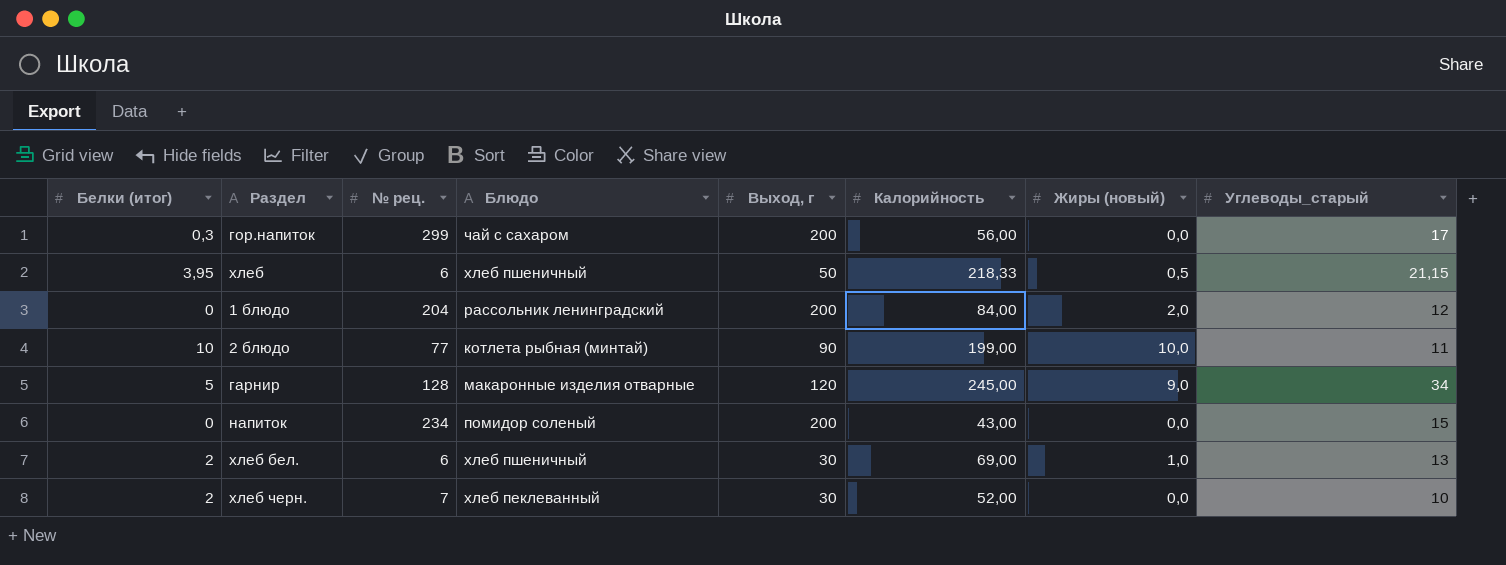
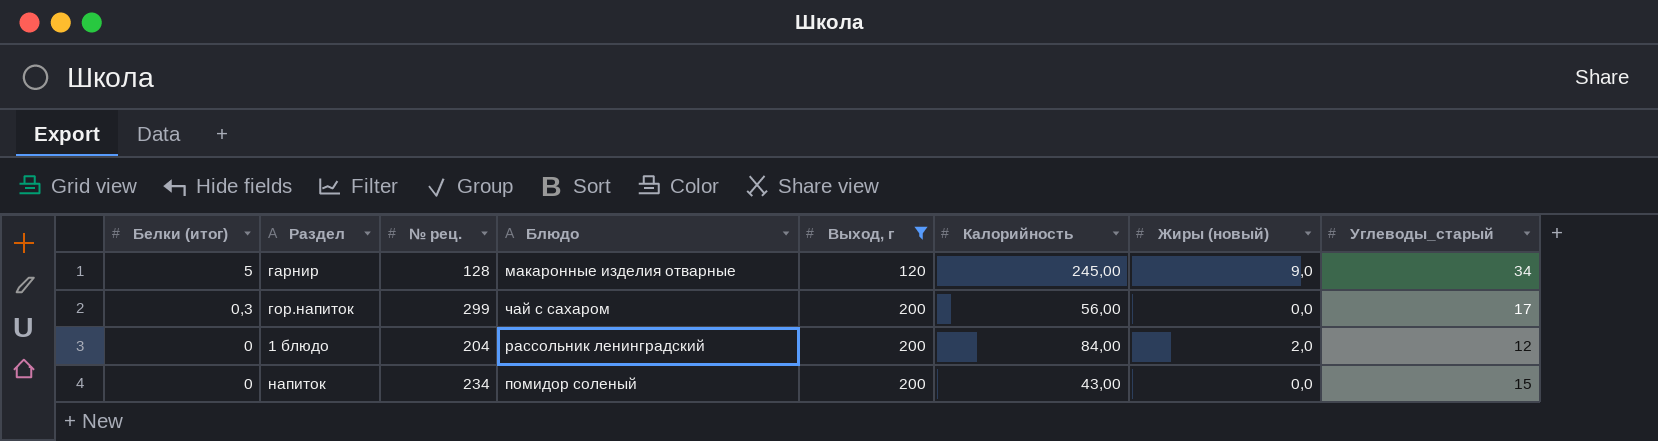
filter: none -> Выход, г >= 120
row order: none -> Белки (итог) descending

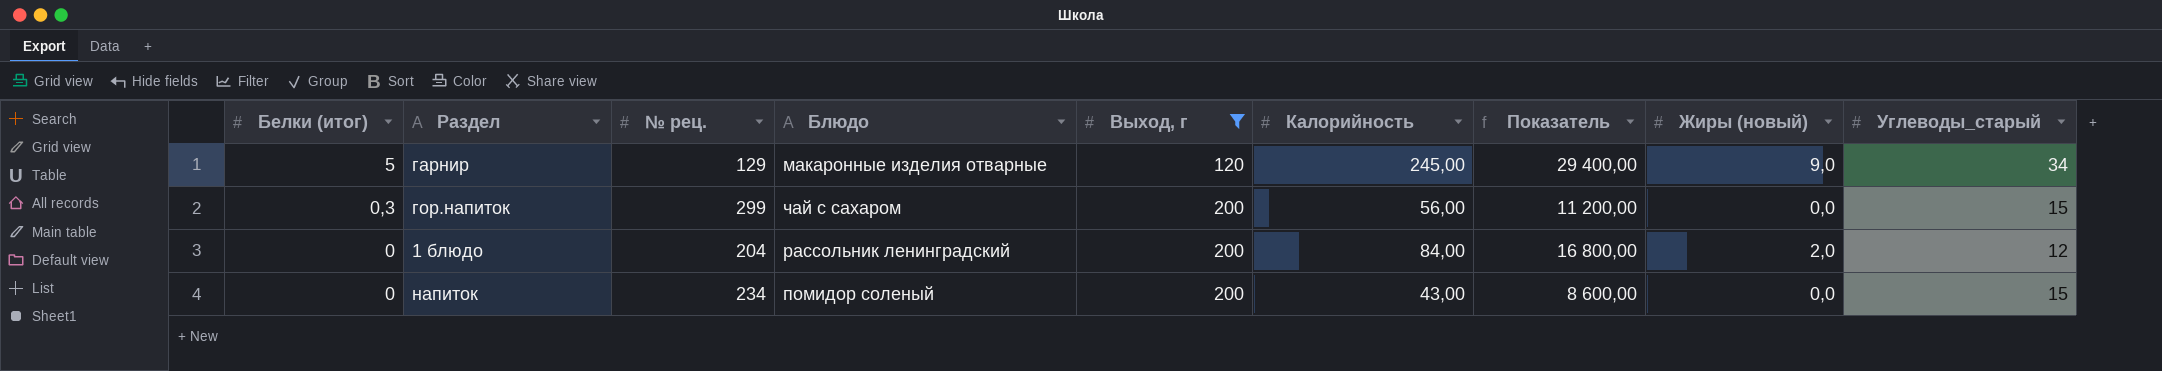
column Показатель | formula: none -> [Выход, г] * [Калорийность]
гарнир | № рец.: 128 -> 129
гор.напиток | Углеводы_старый: 17 -> 15

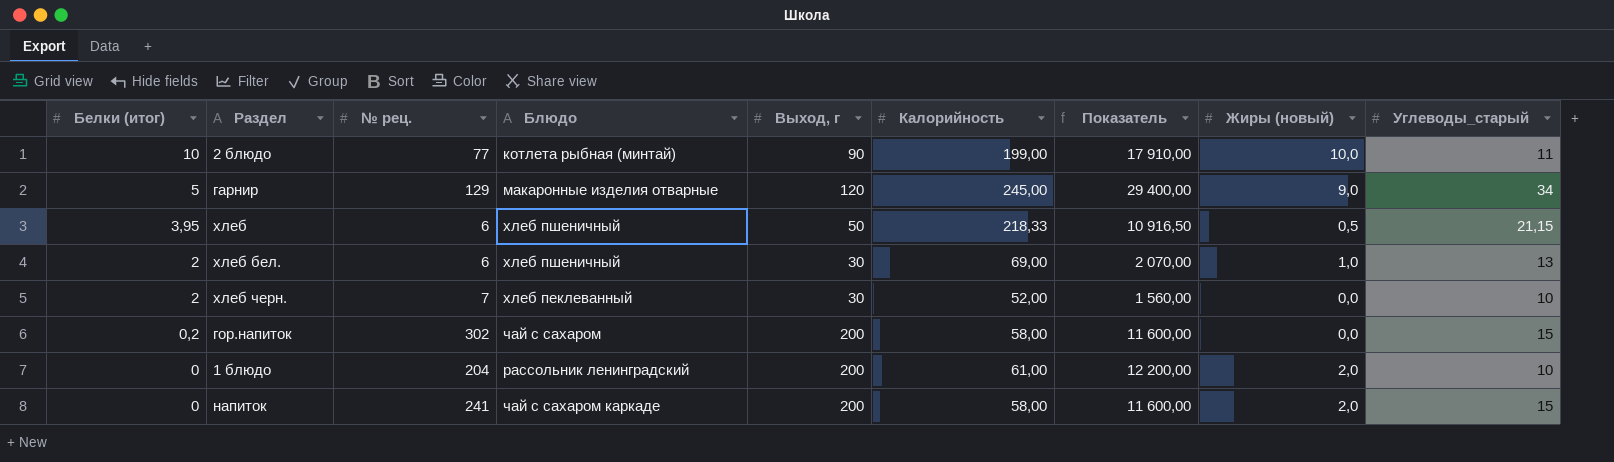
filter: Выход, г >= 120 -> none
гор.напиток | Белки (итог): 0,3 -> 0,2
гор.напиток | № рец.: 299 -> 302
гор.напиток | Калорийность: 56,00 -> 58,00
гор.напиток | Показатель: 11 200,00 -> 11 600,00
1 блюдо | Калорийность: 84,00 -> 61,00
1 блюдо | Показатель: 16 800,00 -> 12 200,00
1 блюдо | Углеводы_старый: 12 -> 10
напиток | № рец.: 234 -> 241
напиток | Блюдо: помидор соленый -> чай с сахаром каркаде
напиток | Калорийность: 43,00 -> 58,00
напиток | Показатель: 8 600,00 -> 11 600,00
напиток | Жиры (новый): 0,0 -> 2,0

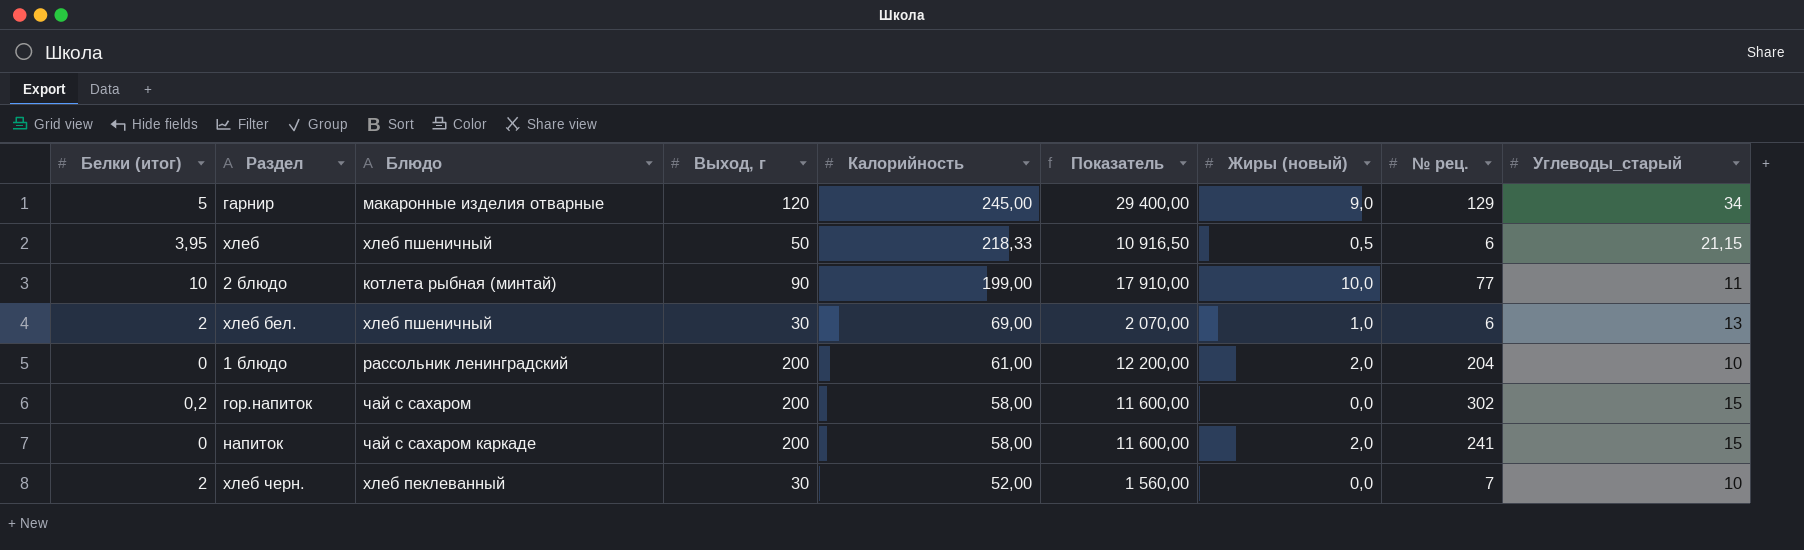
row order: Белки (итог) descending -> Калорийность descending
column № рец. | position: 3 -> 8

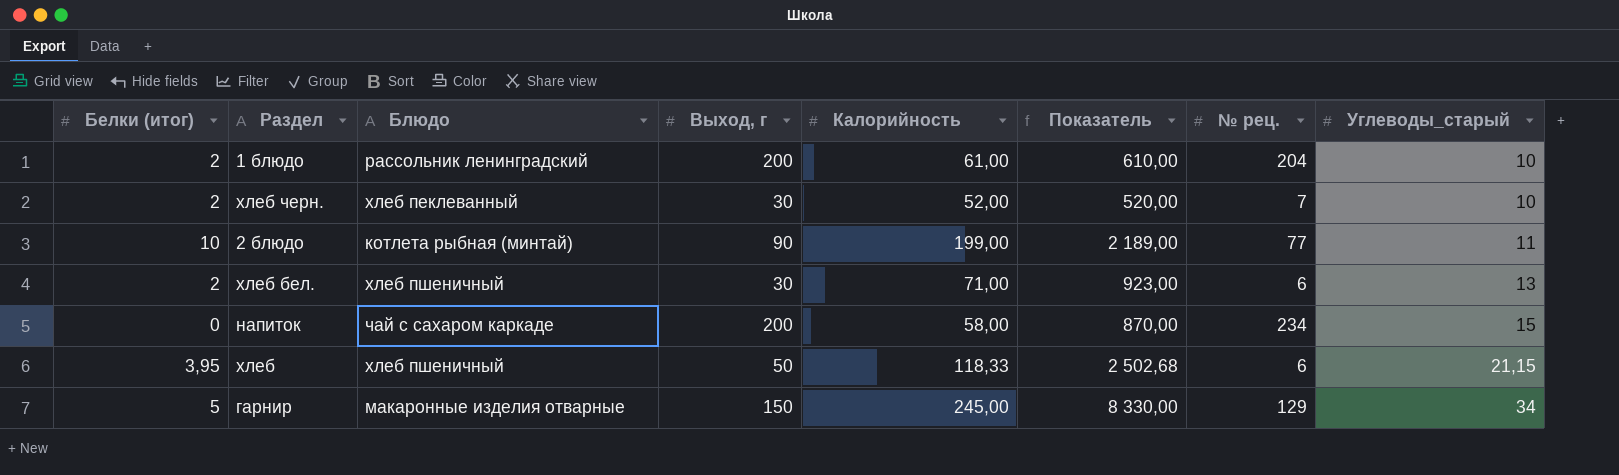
row order: Калорийность descending -> Углеводы_старый ascending
column Жиры (новый) | position: 7 -> none
column Показатель | formula: [Выход, г] * [Калорийность] -> [Калорийность] * [Углеводы_старый]
row гор.напиток: 0,2 | чай с сахаром | 200 | 58,00 | 11 600,00 | 0,0 | 302 | 15 -> none
1 блюдо | Белки (итог): 0 -> 2
хлеб бел. | Калорийность: 69,00 -> 71,00
напиток | № рец.: 241 -> 234
хлеб | Калорийность: 218,33 -> 118,33
гарнир | Выход, г: 120 -> 150

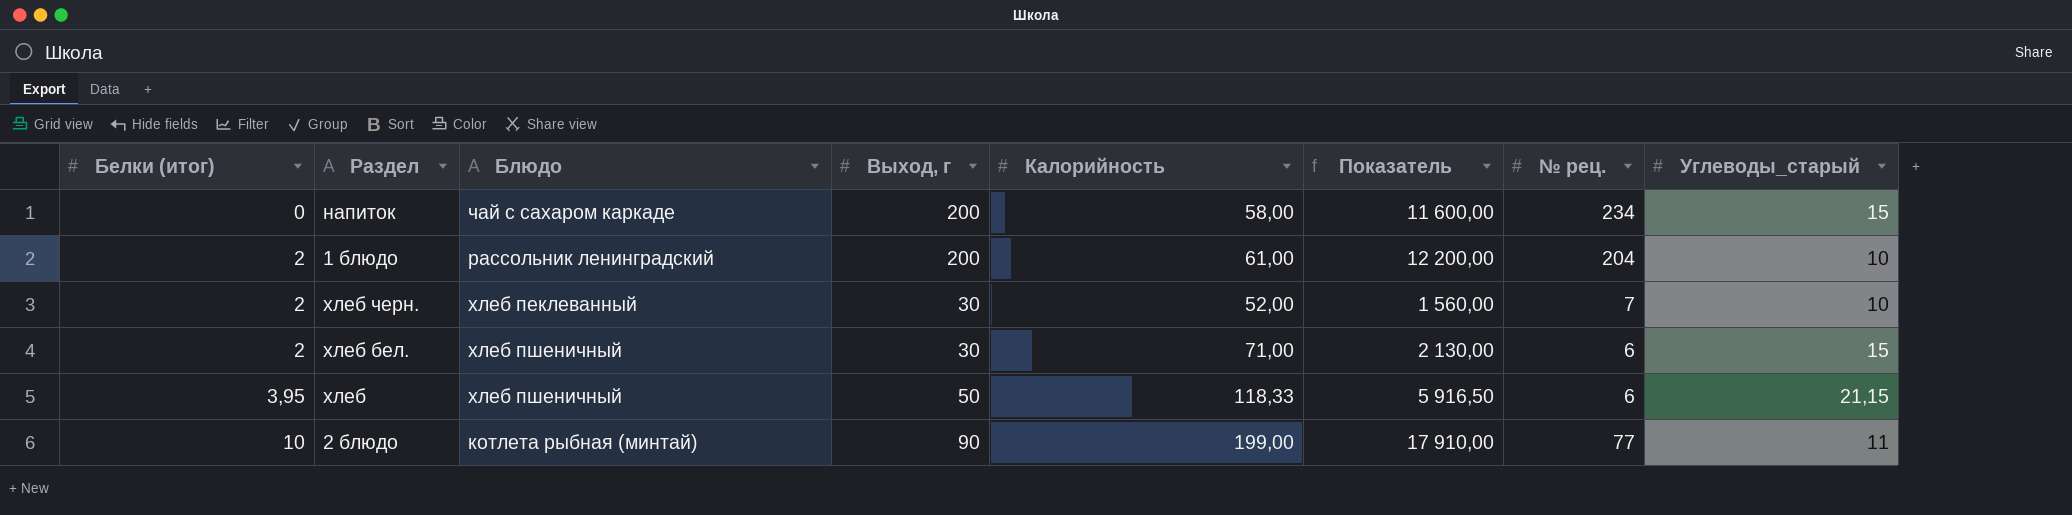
row order: Углеводы_старый ascending -> Белки (итог) ascending
column Показатель | formula: [Калорийность] * [Углеводы_старый] -> [Выход, г] * [Калорийность]
row гарнир: 5 | макаронные изделия отварные | 150 | 245,00 | 8 330,00 | 129 | 34 -> none
хлеб бел. | Углеводы_старый: 13 -> 15

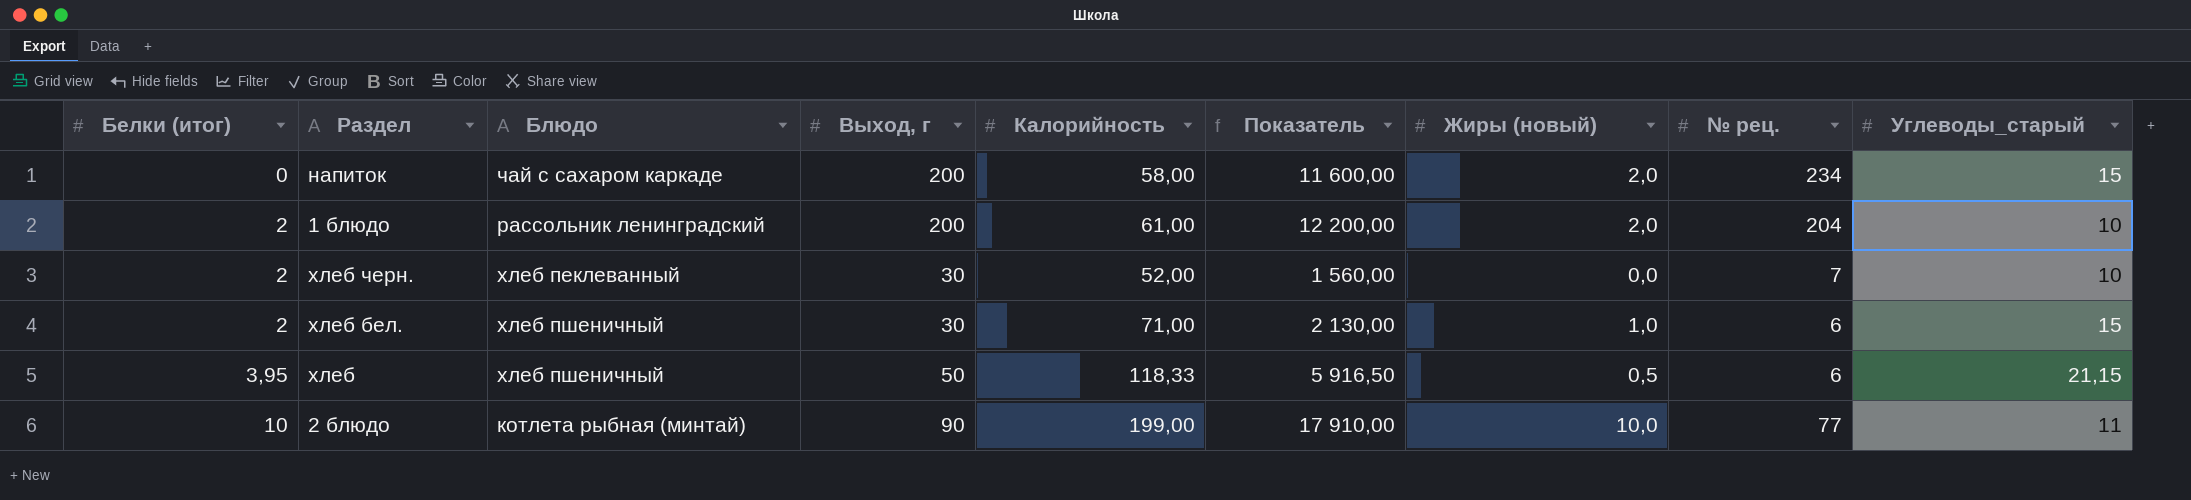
column Жиры (новый) | position: none -> 7

